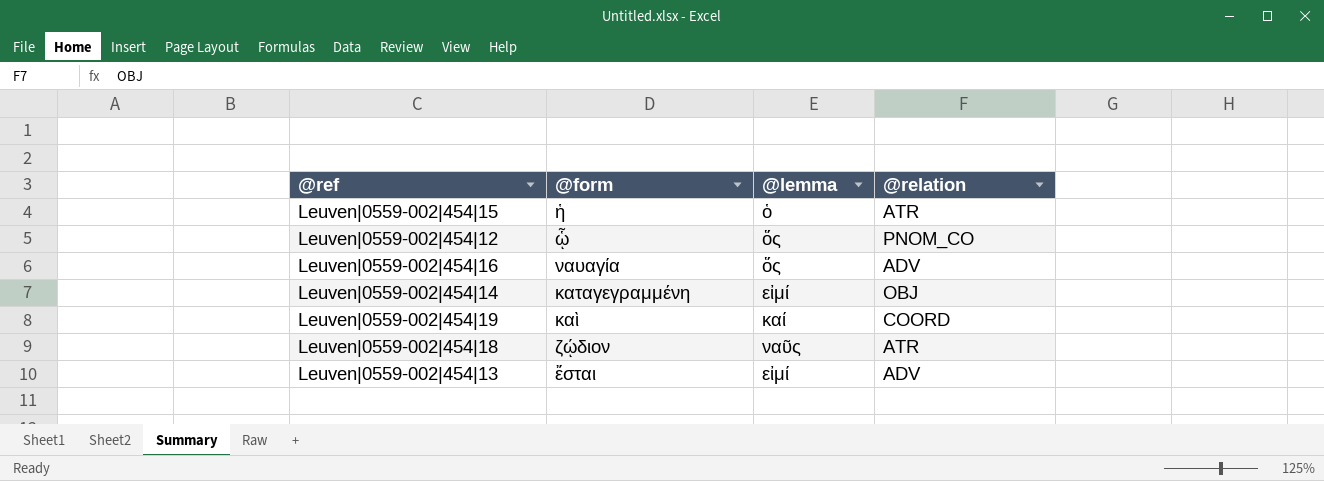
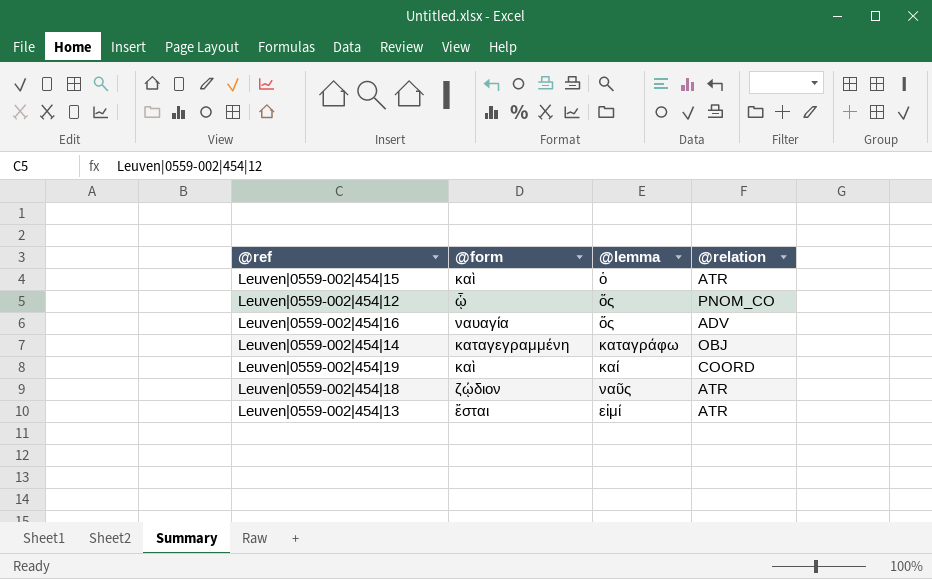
Leuven|0559-002|454|15 | @form: ἡ -> καὶ
Leuven|0559-002|454|14 | @lemma: εἰμί -> καταγράφω
Leuven|0559-002|454|13 | @relation: ADV -> ATR

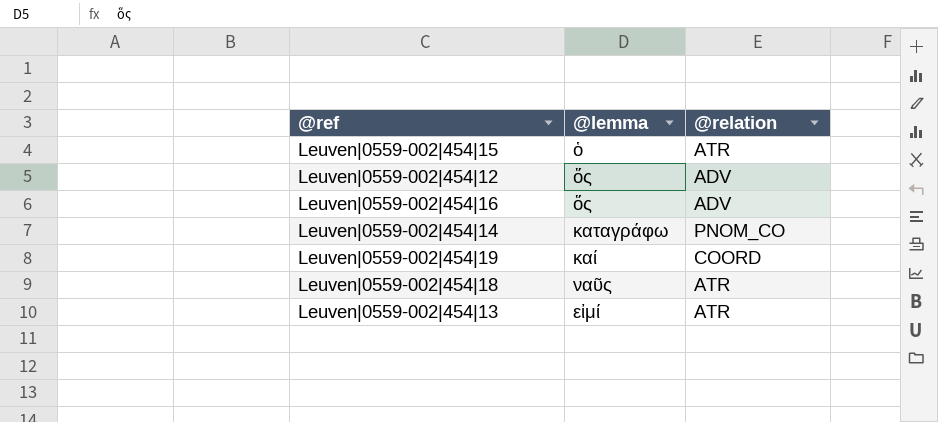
column @form | position: 2 -> none
Leuven|0559-002|454|12 | @relation: PNOM_CO -> ADV
Leuven|0559-002|454|14 | @relation: OBJ -> PNOM_CO

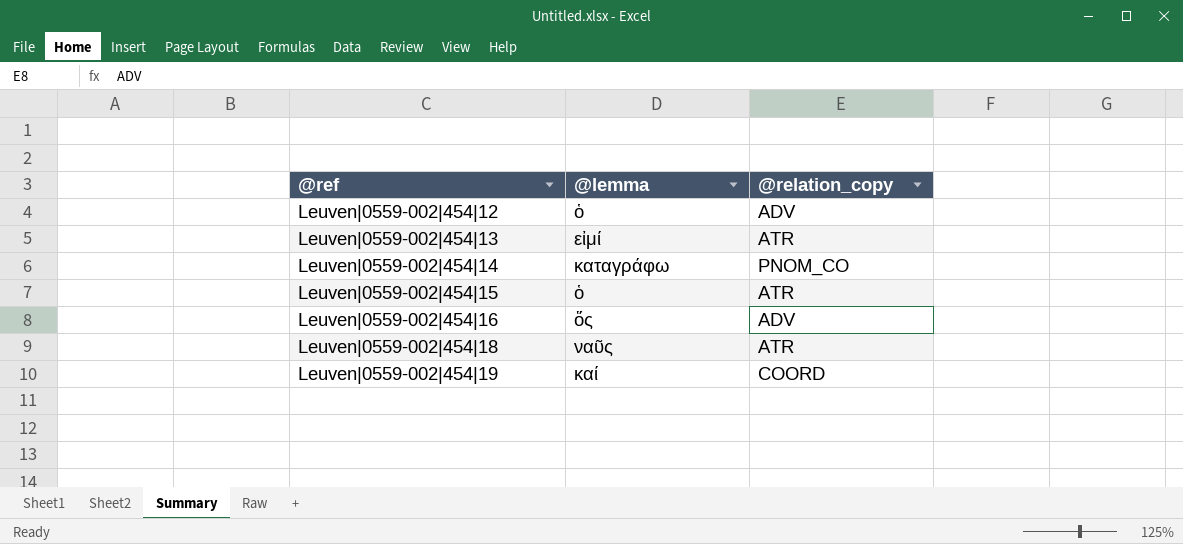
row order: none -> @ref ascending
column name: @relation -> @relation_copy
Leuven|0559-002|454|12 | @lemma: ὅς -> ὁ

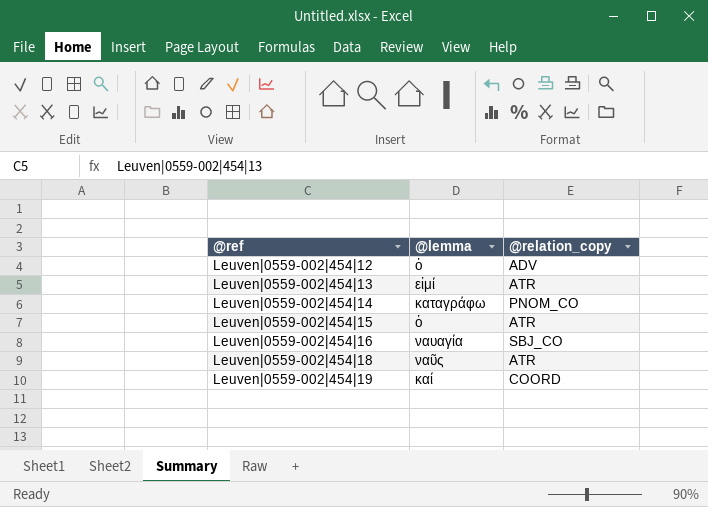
Leuven|0559-002|454|16 | @lemma: ὅς -> ναυαγία
Leuven|0559-002|454|16 | @relation_copy: ADV -> SBJ_CO

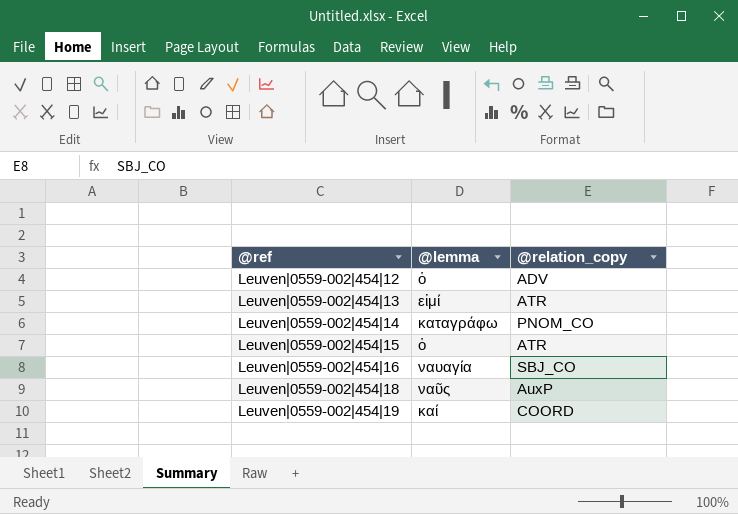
Leuven|0559-002|454|18 | @relation_copy: ATR -> AuxP

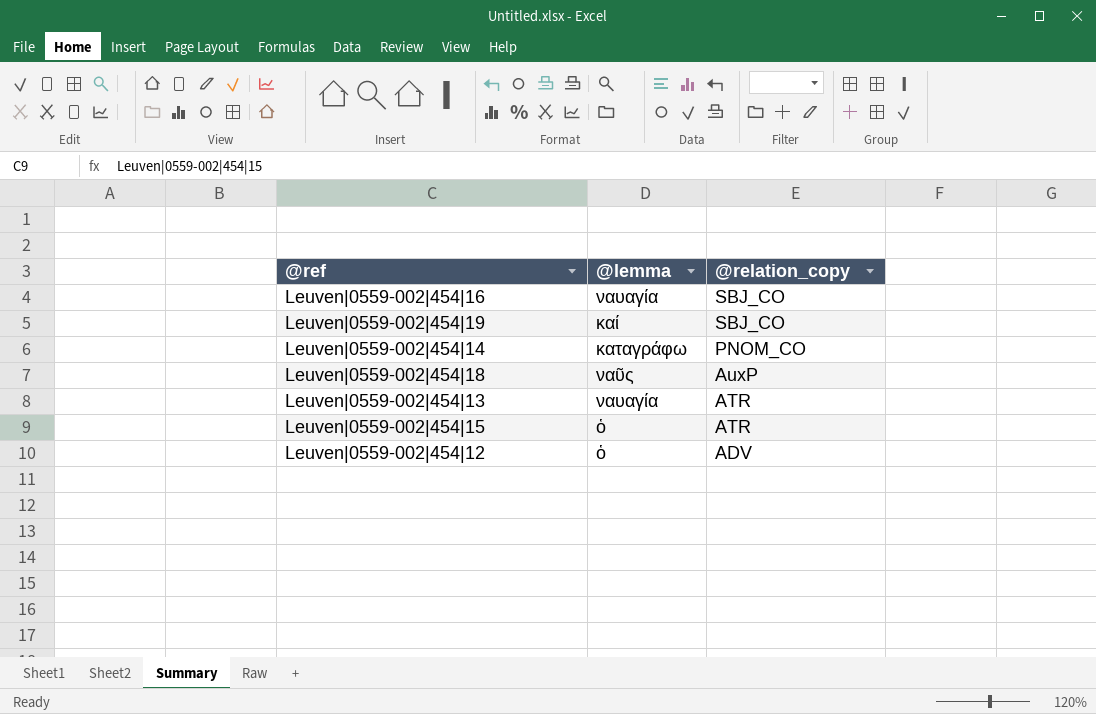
row order: @ref ascending -> @relation_copy descending
Leuven|0559-002|454|19 | @relation_copy: COORD -> SBJ_CO
Leuven|0559-002|454|13 | @lemma: εἰμί -> ναυαγία

